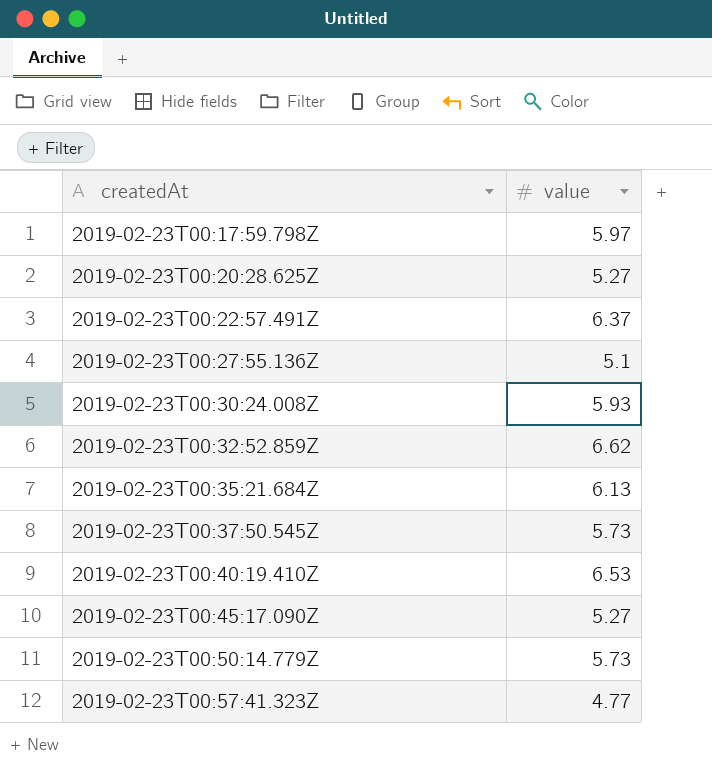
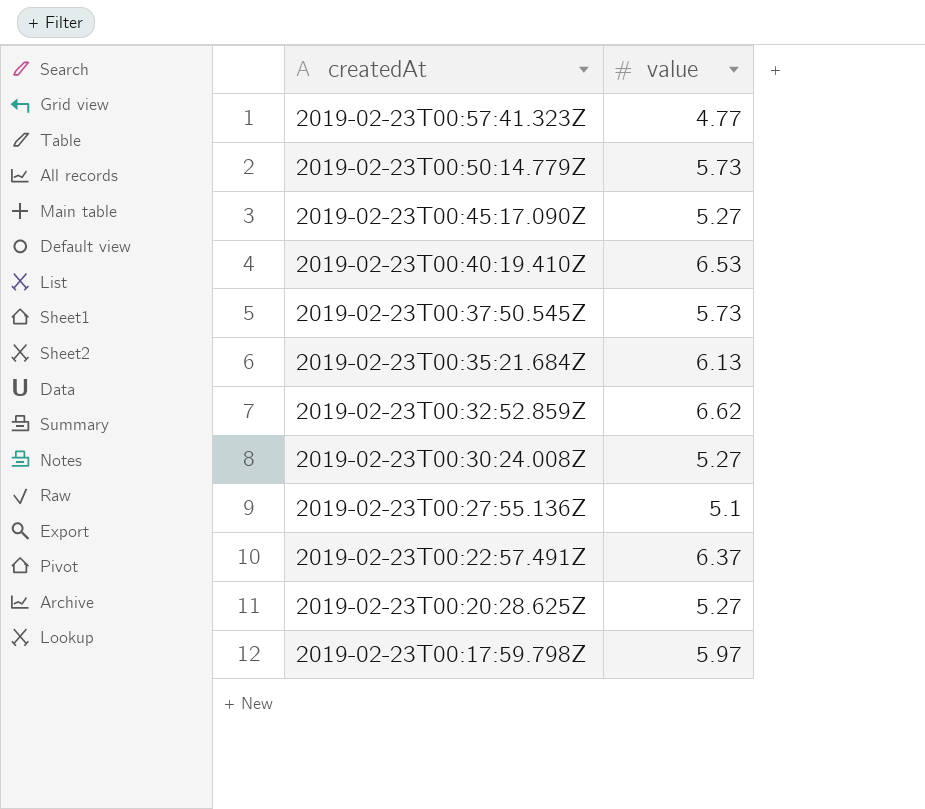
row order: createdAt ascending -> createdAt descending
2019-02-23T00:30:24.008Z | value: 5.93 -> 5.27

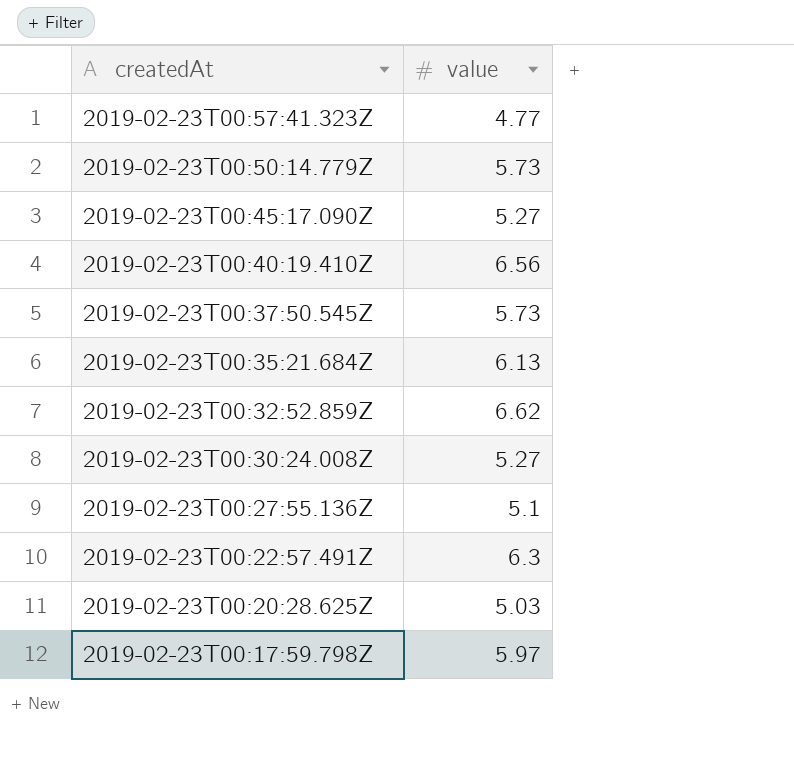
2019-02-23T00:40:19.410Z | value: 6.53 -> 6.56
2019-02-23T00:22:57.491Z | value: 6.37 -> 6.3
2019-02-23T00:20:28.625Z | value: 5.27 -> 5.03

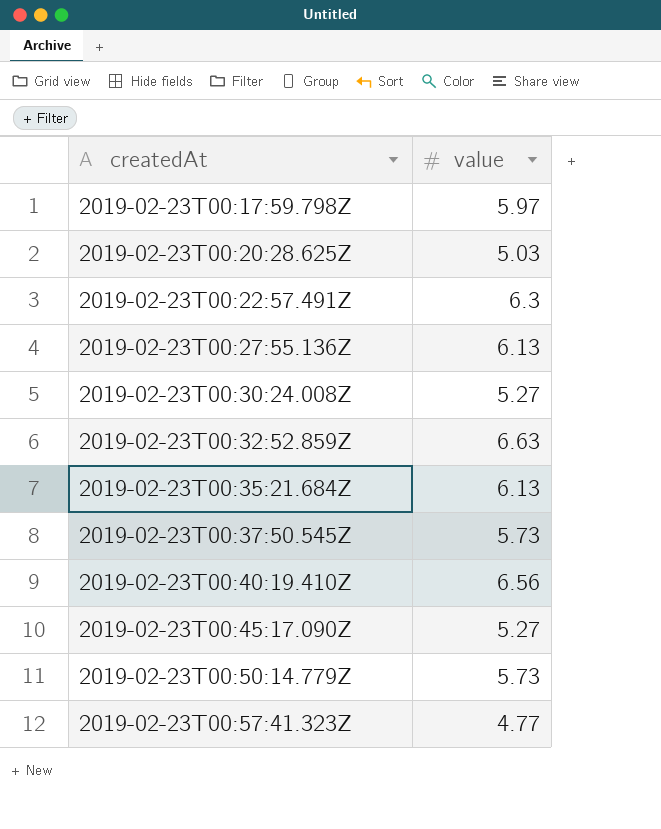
row order: createdAt descending -> createdAt ascending
2019-02-23T00:27:55.136Z | value: 5.1 -> 6.13
2019-02-23T00:32:52.859Z | value: 6.62 -> 6.63

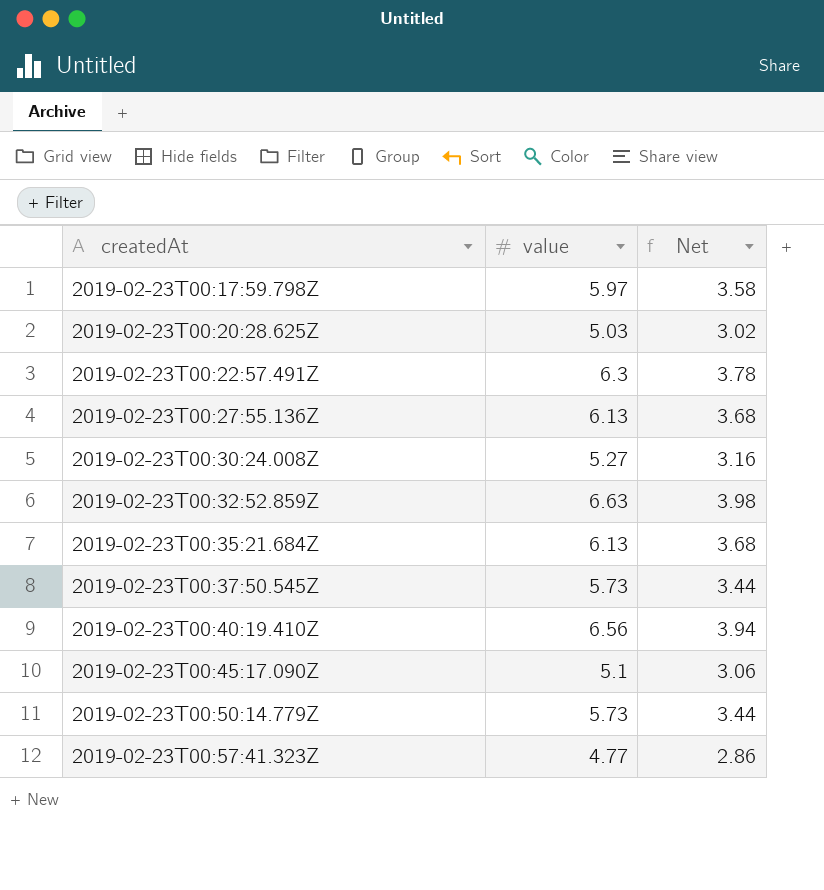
column Net | formula: none -> [value] * 0.6
2019-02-23T00:45:17.090Z | value: 5.27 -> 5.1

